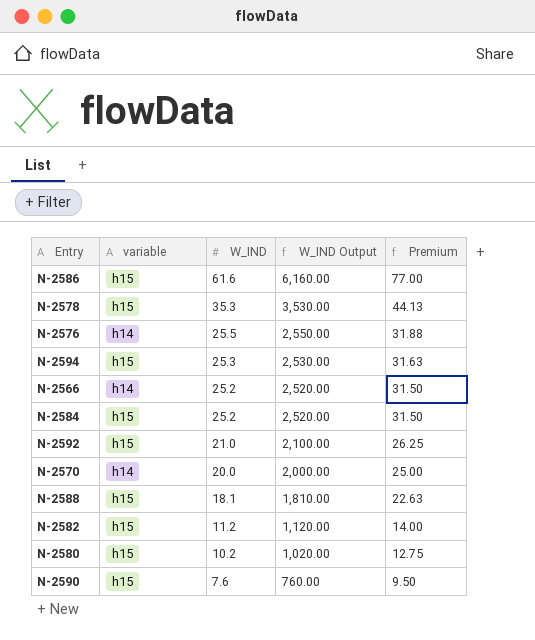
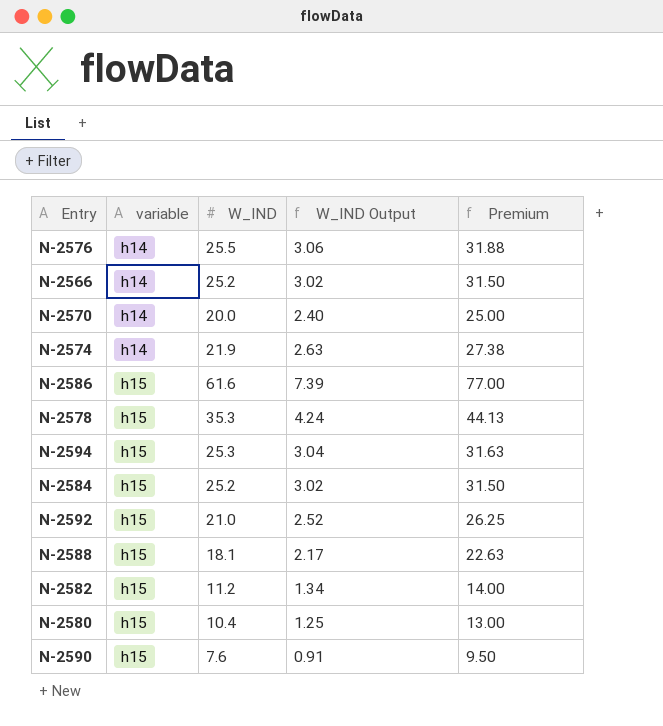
row order: W_IND descending -> variable ascending
column W_IND Output | formula: [W_IND] * 100 -> [W_IND] * 0.12
row N-2574: none -> h14 | 21.9 | 2.63 | 27.38
N-2580 | W_IND: 10.2 -> 10.4
N-2580 | Premium: 12.75 -> 13.00

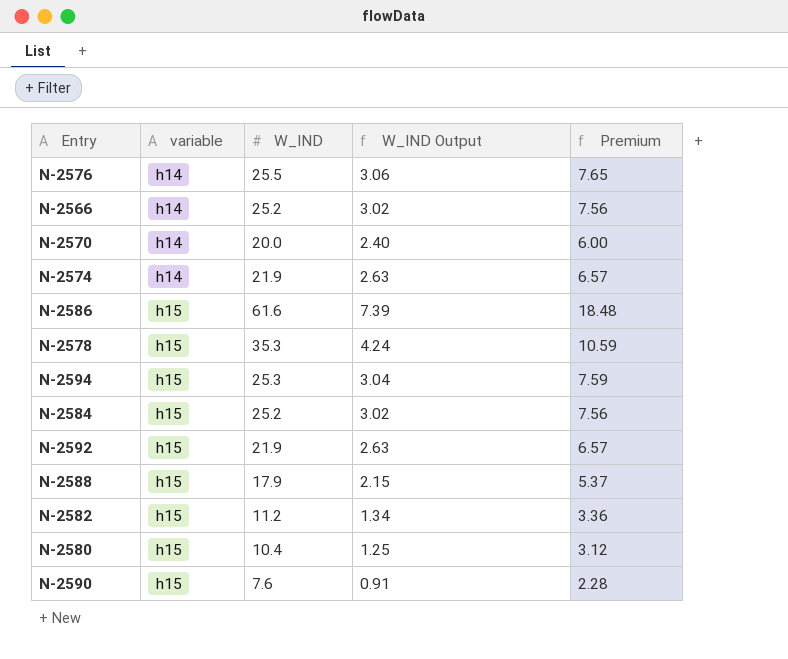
column Premium | formula: [W_IND] * 1.25 -> [W_IND] * 0.3
N-2592 | W_IND: 21.0 -> 21.9
N-2592 | W_IND Output: 2.52 -> 2.63
N-2588 | W_IND: 18.1 -> 17.9
N-2588 | W_IND Output: 2.17 -> 2.15

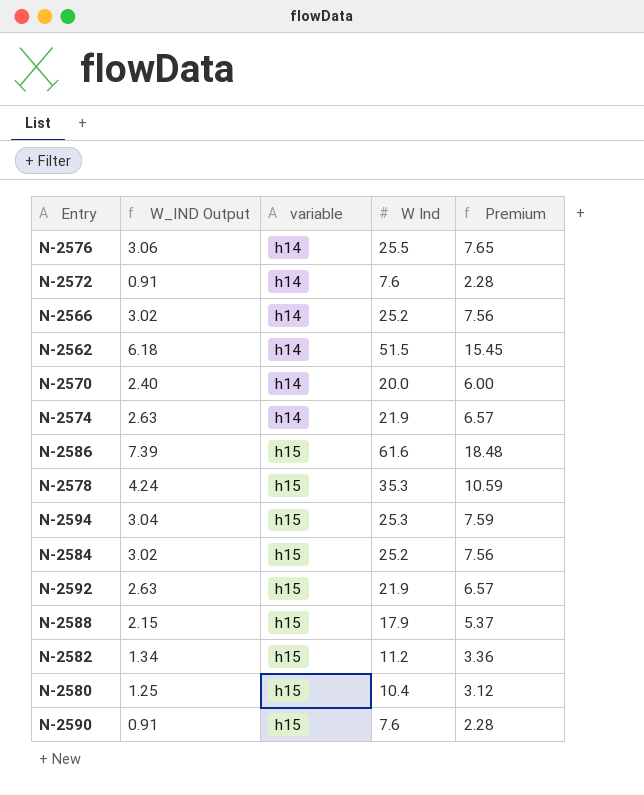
column W_IND Output | position: 4 -> 2
column name: W_IND -> W Ind
row N-2572: none -> 0.91 | h14 | 7.6 | 2.28
row N-2562: none -> 6.18 | h14 | 51.5 | 15.45

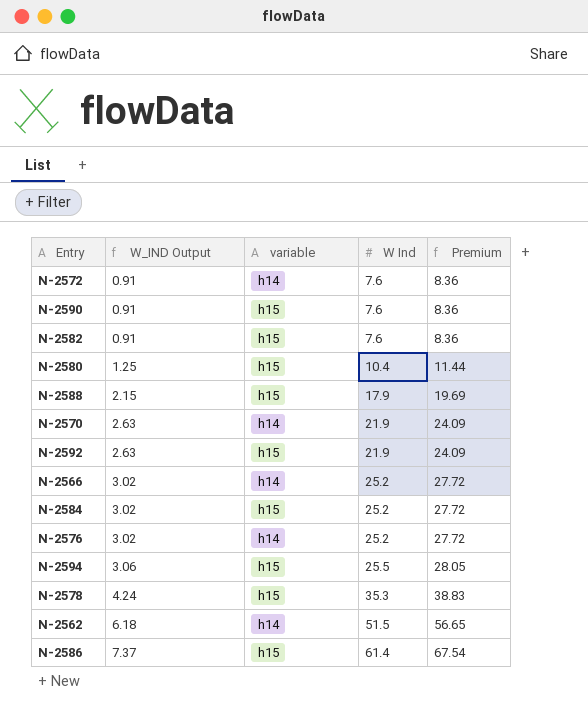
row order: variable ascending -> W_IND Output ascending
column Premium | formula: [W Ind] * 0.3 -> [W Ind] * 1.1
row N-2574: 2.63 | h14 | 21.9 | 6.57 -> none
N-2582 | W_IND Output: 1.34 -> 0.91
N-2582 | W Ind: 11.2 -> 7.6
N-2570 | W_IND Output: 2.40 -> 2.63
N-2570 | W Ind: 20.0 -> 21.9
N-2576 | W_IND Output: 3.06 -> 3.02
N-2576 | W Ind: 25.5 -> 25.2
N-2594 | W_IND Output: 3.04 -> 3.06
N-2594 | W Ind: 25.3 -> 25.5
N-2586 | W_IND Output: 7.39 -> 7.37
N-2586 | W Ind: 61.6 -> 61.4

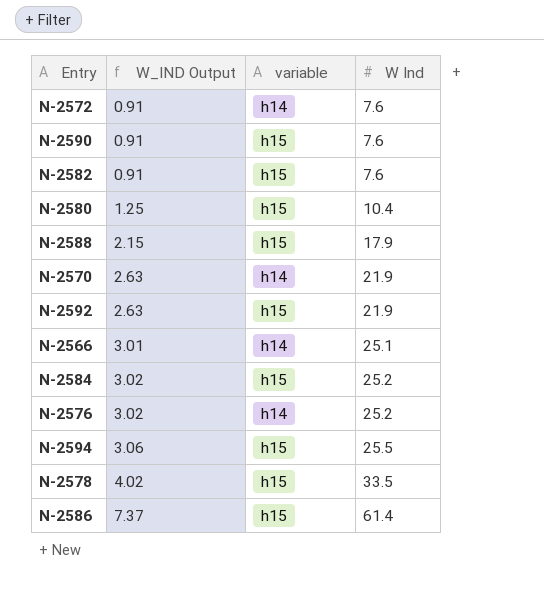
column Premium | formula: [W Ind] * 1.1 -> none
row N-2562: 6.18 | h14 | 51.5 | 56.65 -> none
N-2566 | W_IND Output: 3.02 -> 3.01
N-2566 | W Ind: 25.2 -> 25.1
N-2578 | W_IND Output: 4.24 -> 4.02
N-2578 | W Ind: 35.3 -> 33.5

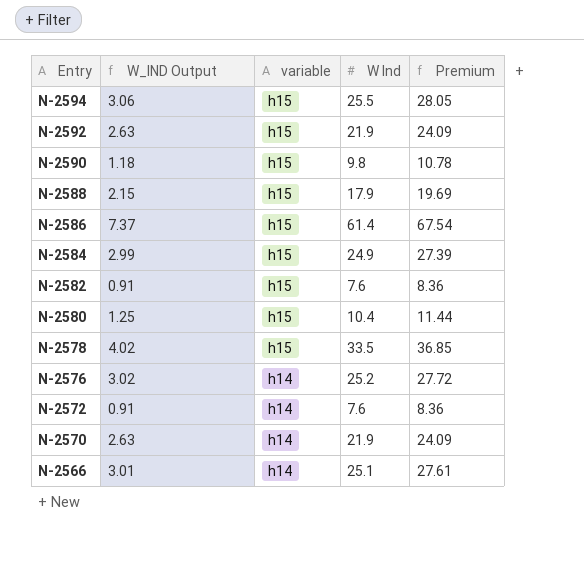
row order: W_IND Output ascending -> Entry descending
column Premium | formula: none -> [W Ind] * 1.1
N-2590 | W_IND Output: 0.91 -> 1.18
N-2590 | W Ind: 7.6 -> 9.8
N-2584 | W_IND Output: 3.02 -> 2.99
N-2584 | W Ind: 25.2 -> 24.9

